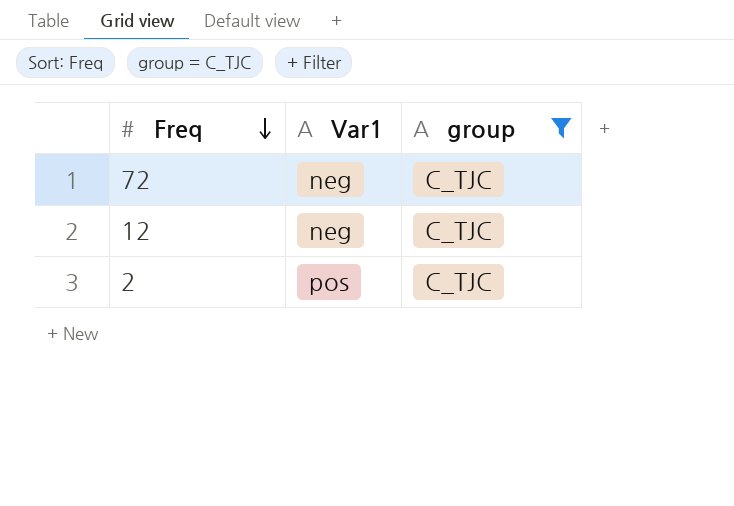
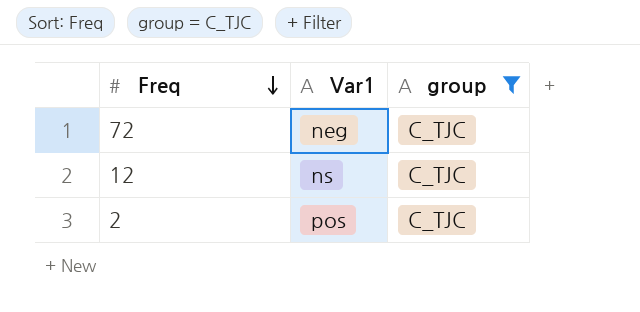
12 | Var1: neg -> ns

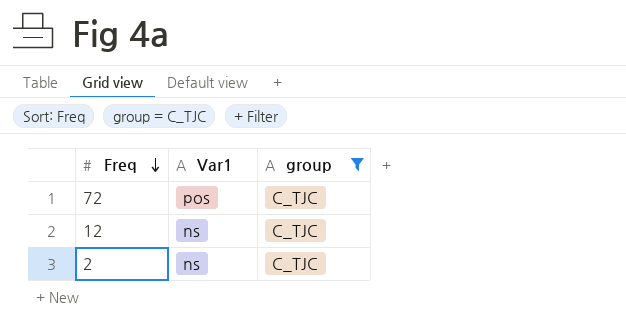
72 | Var1: neg -> pos
2 | Var1: pos -> ns

